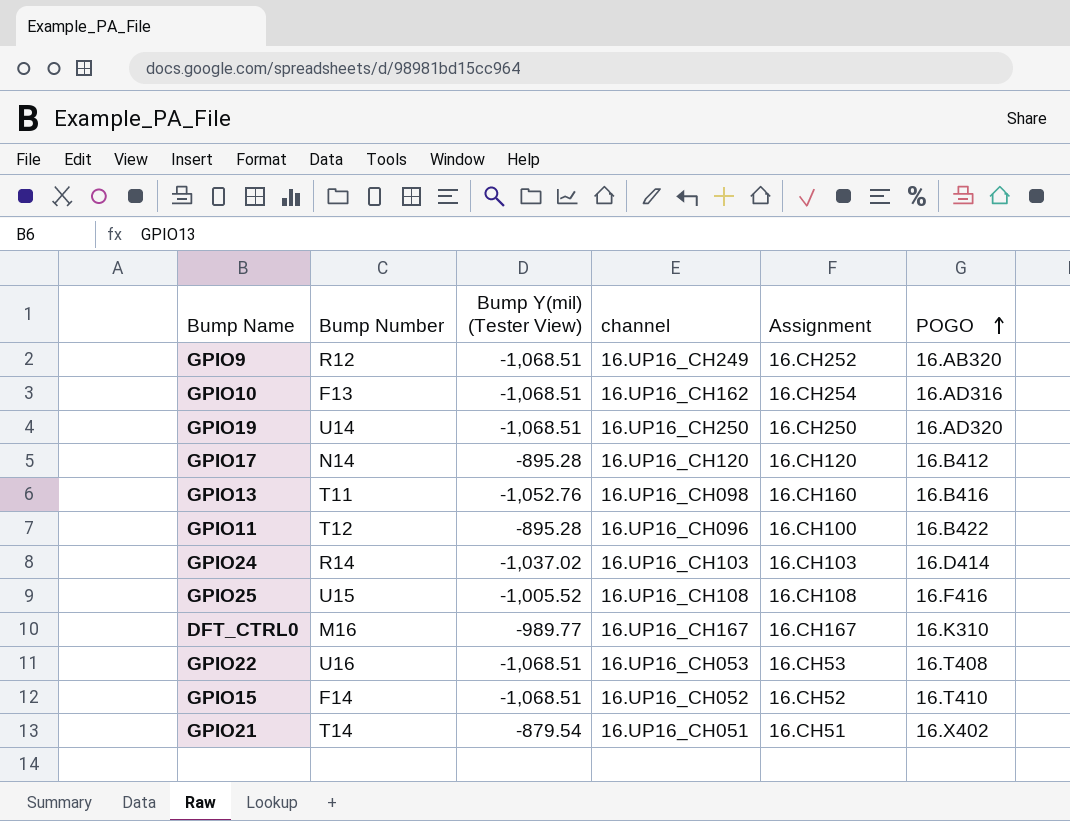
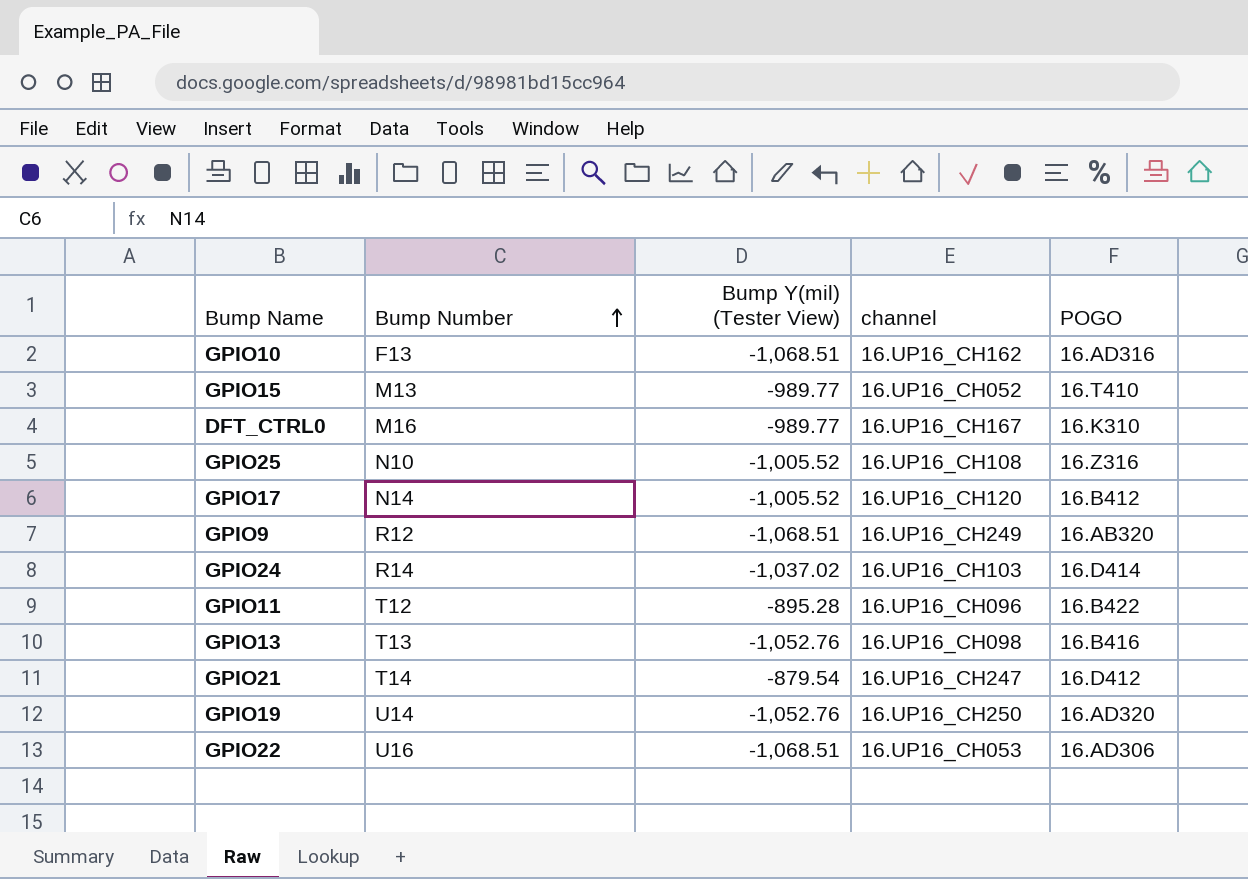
row order: POGO ascending -> Bump Number ascending
column Assignment | position: 5 -> none
GPIO15 | Bump Number: F14 -> M13
GPIO15 | Bump Y(mil) (Tester View): -1,068.51 -> -989.77
GPIO25 | Bump Number: U15 -> N10
GPIO25 | POGO: 16.F416 -> 16.Z316
GPIO17 | Bump Y(mil) (Tester View): -895.28 -> -1,005.52
GPIO13 | Bump Number: T11 -> T13
GPIO21 | channel: 16.UP16_CH051 -> 16.UP16_CH247
GPIO21 | POGO: 16.X402 -> 16.D412
GPIO19 | Bump Y(mil) (Tester View): -1,068.51 -> -1,052.76
GPIO22 | POGO: 16.T408 -> 16.AD306

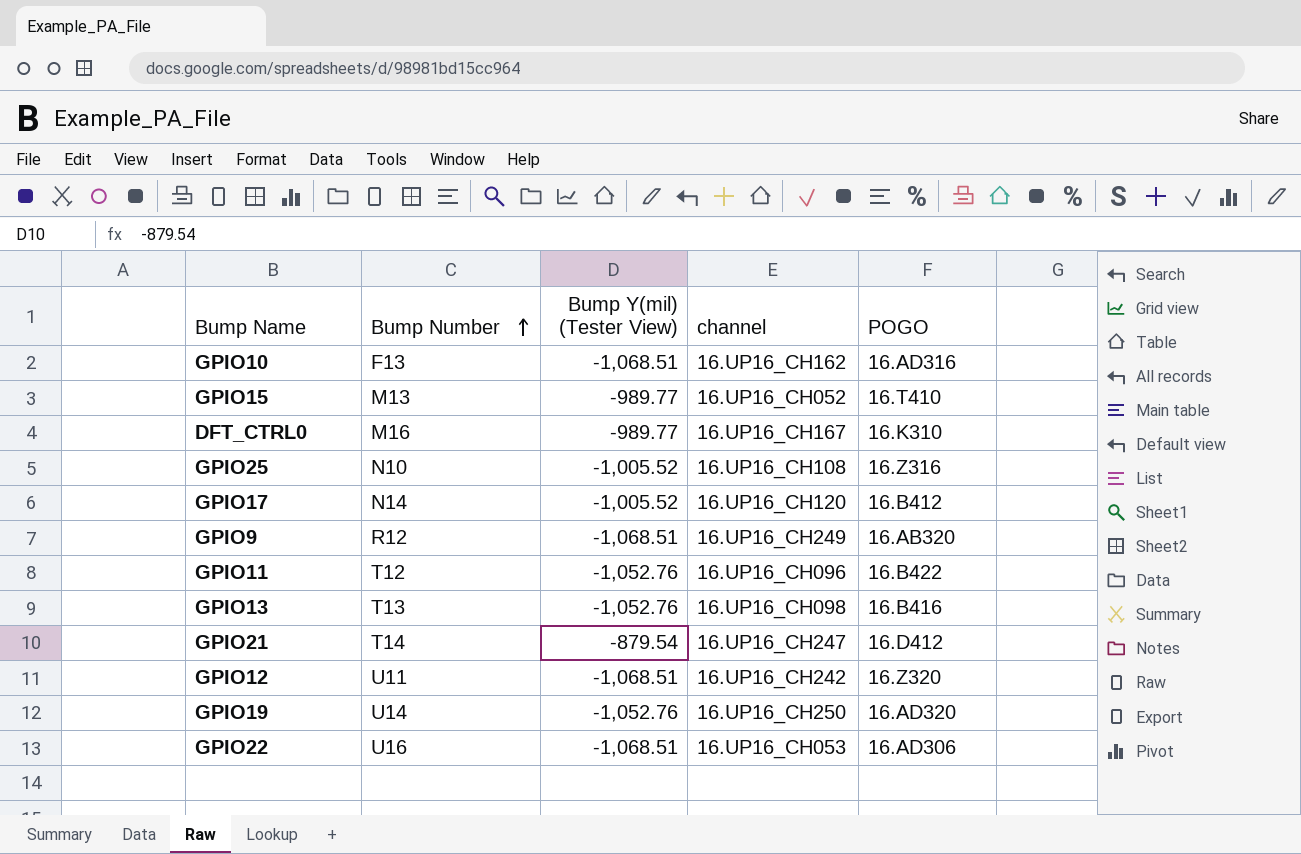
row GPIO24: R14 | -1,037.02 | 16.UP16_CH103 | 16.D414 -> none
GPIO11 | Bump Y(mil) (Tester View): -895.28 -> -1,052.76
row GPIO12: none -> U11 | -1,068.51 | 16.UP16_CH242 | 16.Z320

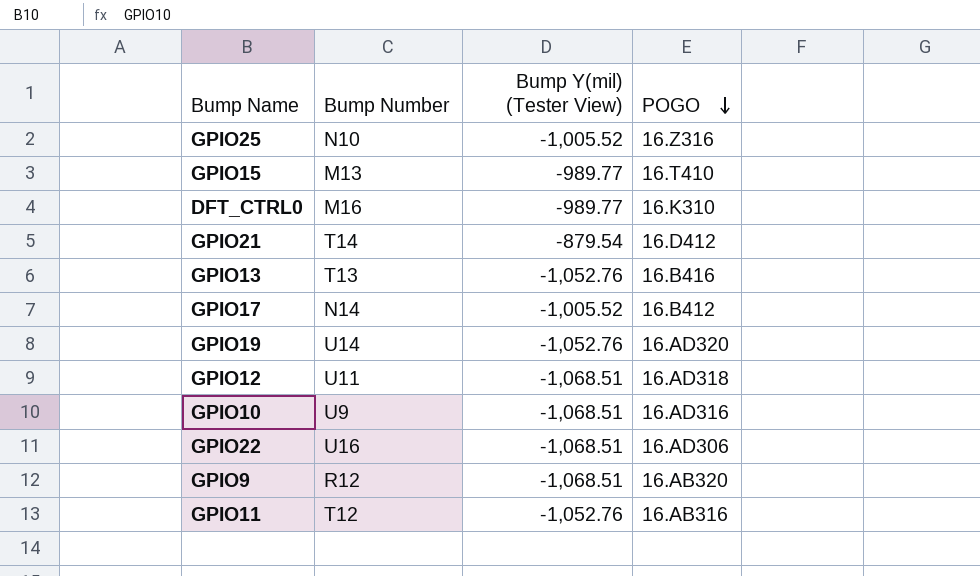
row order: Bump Number ascending -> POGO descending
column channel | position: 4 -> none
GPIO12 | POGO: 16.Z320 -> 16.AD318
GPIO10 | Bump Number: F13 -> U9
GPIO11 | POGO: 16.B422 -> 16.AB316

